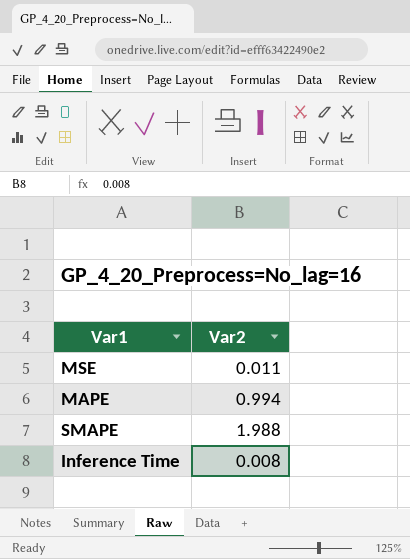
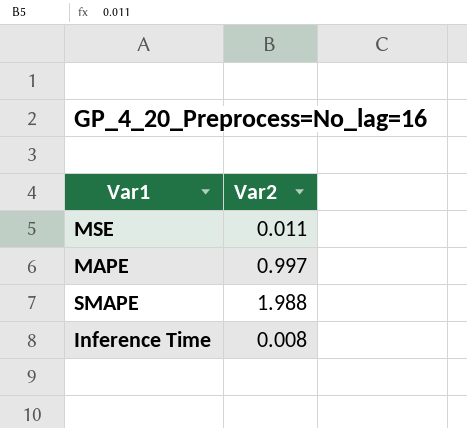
MAPE | Var2: 0.994 -> 0.997

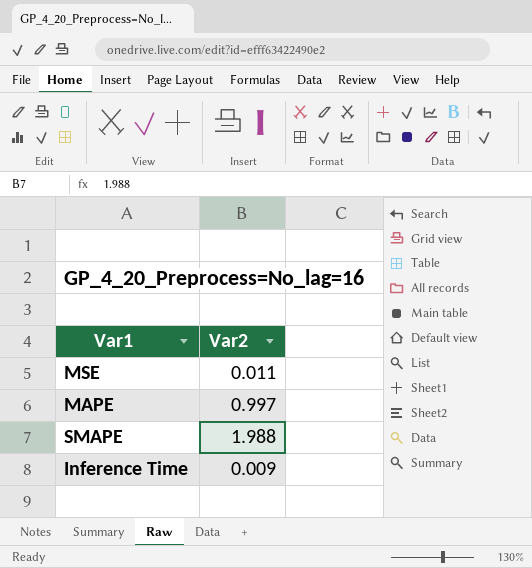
Inference Time | Var2: 0.008 -> 0.009

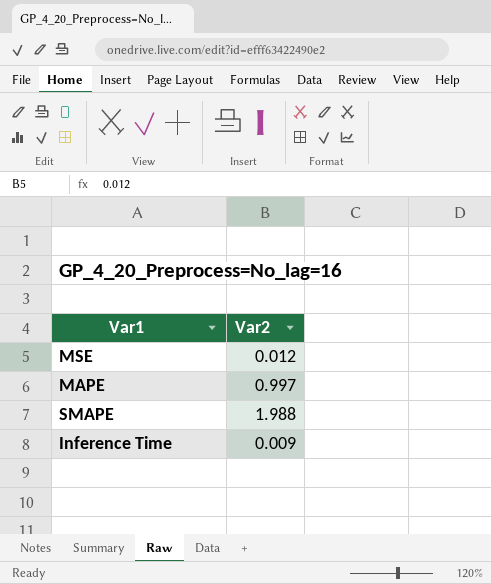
MSE | Var2: 0.011 -> 0.012

